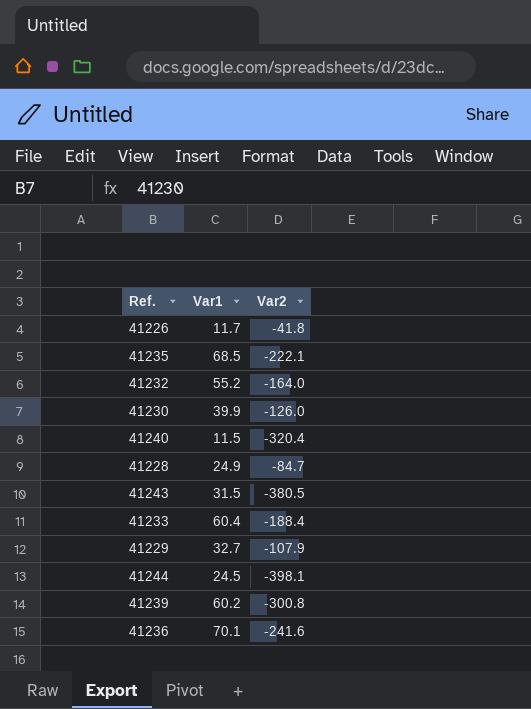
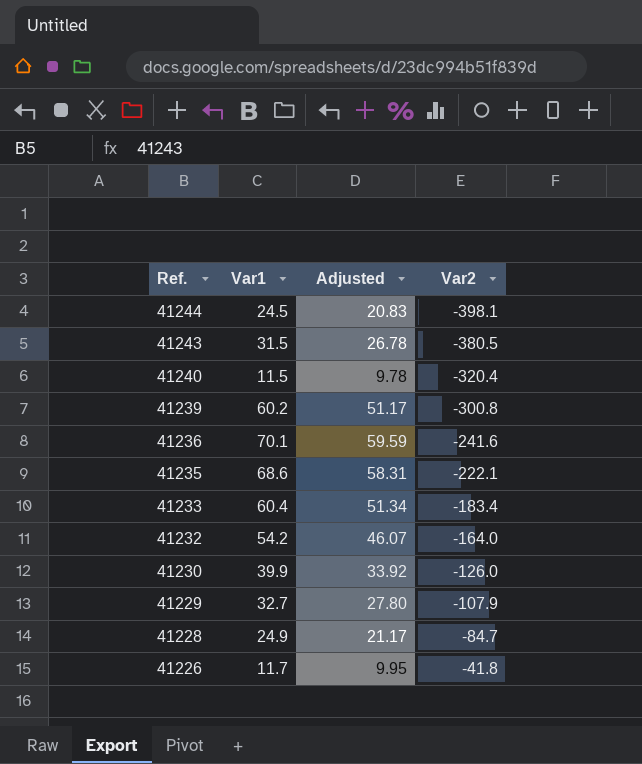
row order: none -> Ref. descending
column Adjusted | formula: none -> [Var1] * 0.85
41235 | Var1: 68.5 -> 68.6
41233 | Var2: -188.4 -> -183.4
41232 | Var1: 55.2 -> 54.2

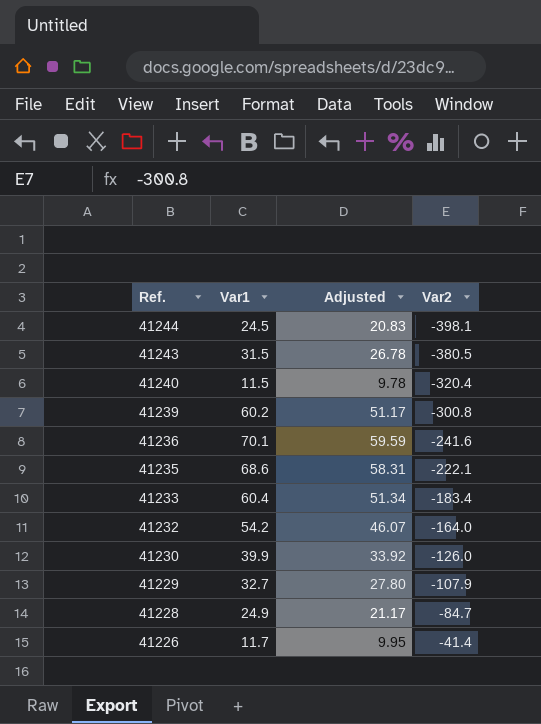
41226 | Var2: -41.8 -> -41.4

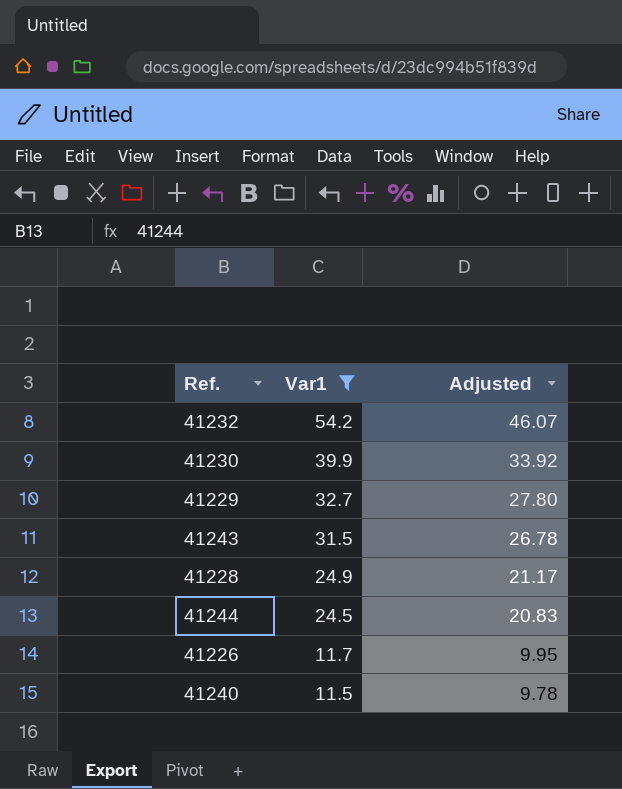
filter: none -> Var1 <= 54.2
row order: Ref. descending -> Var1 descending
column Var2 | position: 4 -> none

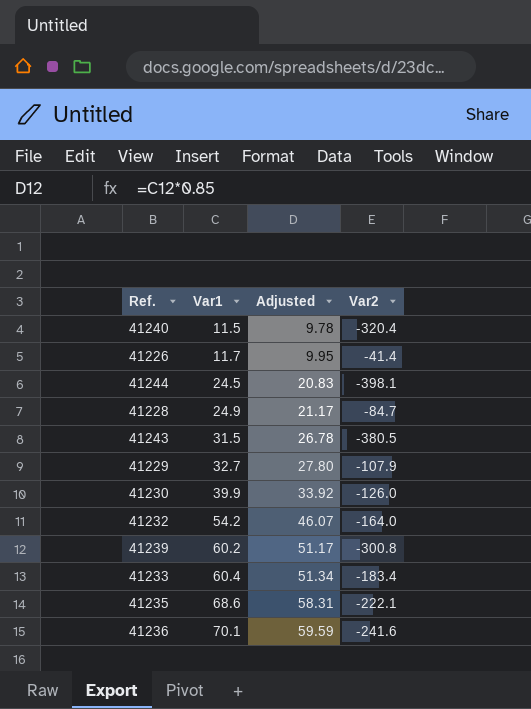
filter: Var1 <= 54.2 -> none
row order: Var1 descending -> Var1 ascending
column Var2 | position: none -> 4

